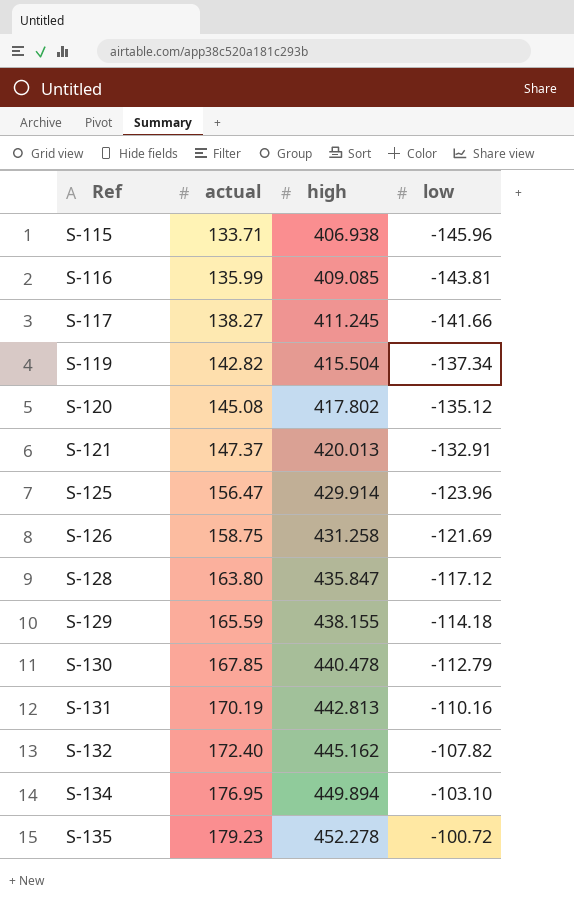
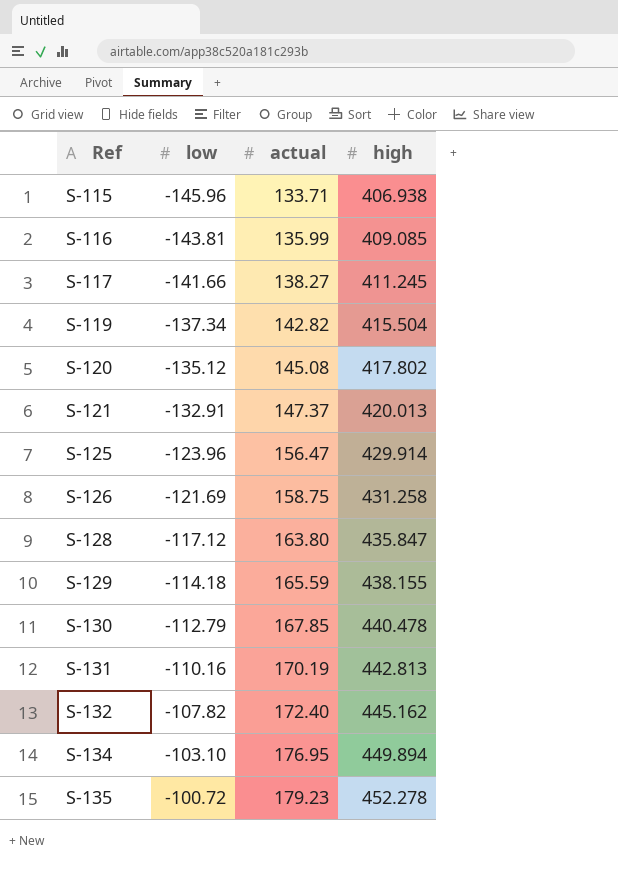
column low | position: 4 -> 2

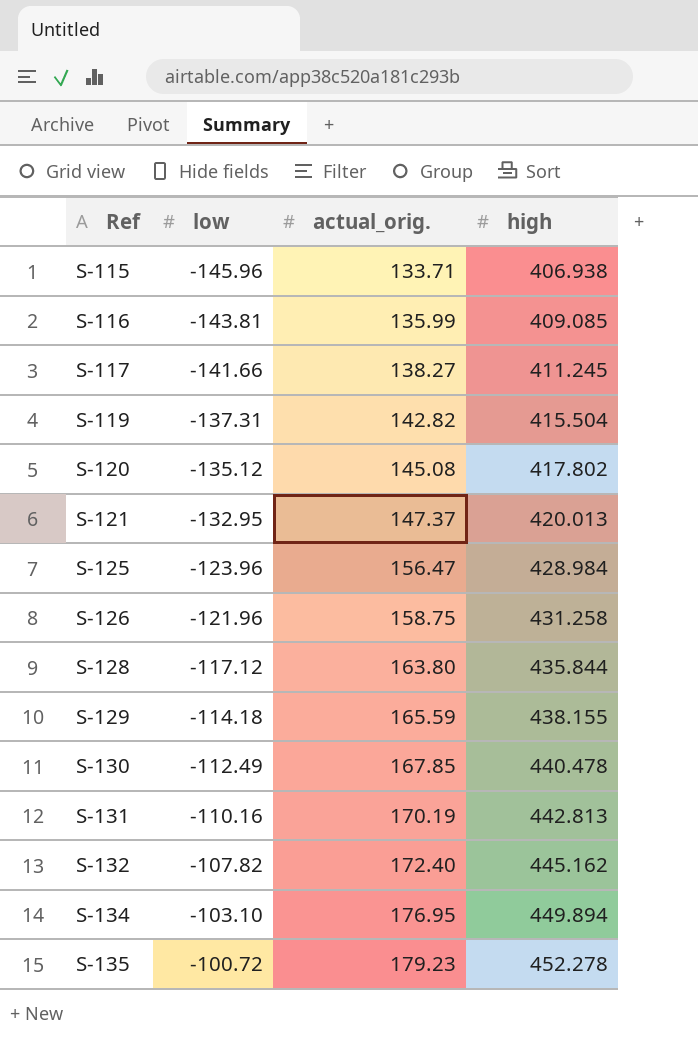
column name: actual -> actual_orig.
S-119 | low: -137.34 -> -137.31
S-121 | low: -132.91 -> -132.95
S-125 | high: 429.914 -> 428.984
S-126 | low: -121.69 -> -121.96
S-128 | high: 435.847 -> 435.844
S-130 | low: -112.79 -> -112.49

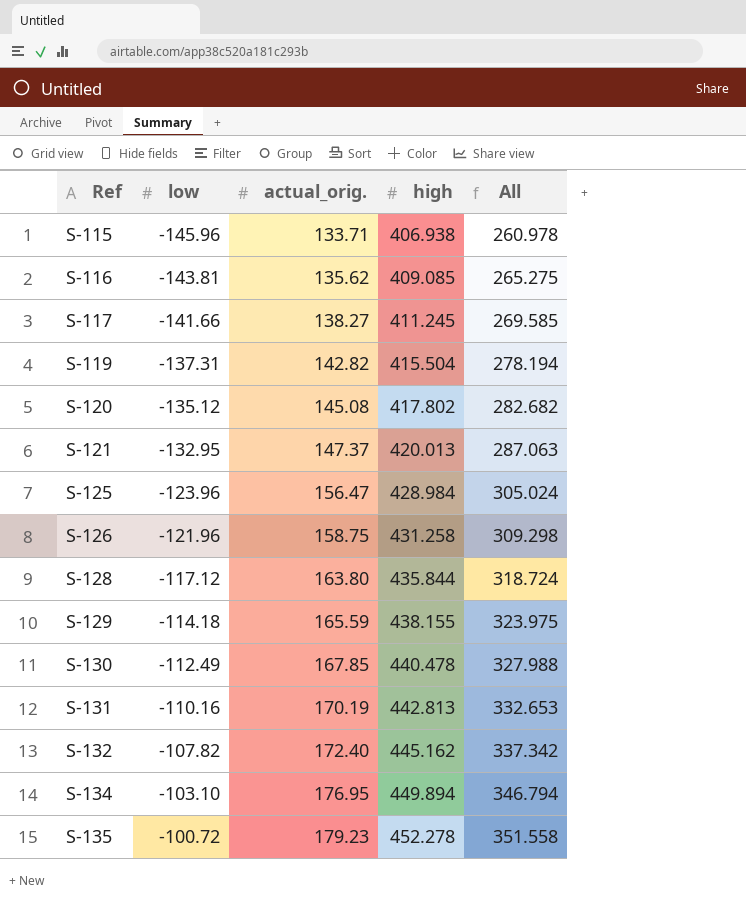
column All | formula: none -> [low] + [high]
S-116 | actual_orig.: 135.99 -> 135.62

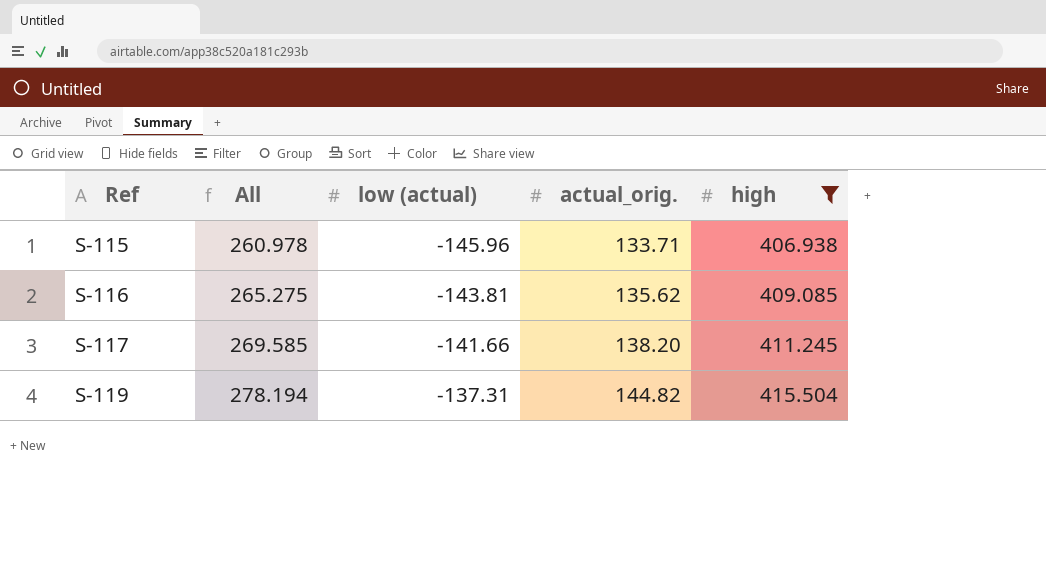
filter: none -> high <= 415.504
column All | position: 5 -> 2
column name: low -> low (actual)
S-117 | actual_orig.: 138.27 -> 138.20
S-119 | actual_orig.: 142.82 -> 144.82

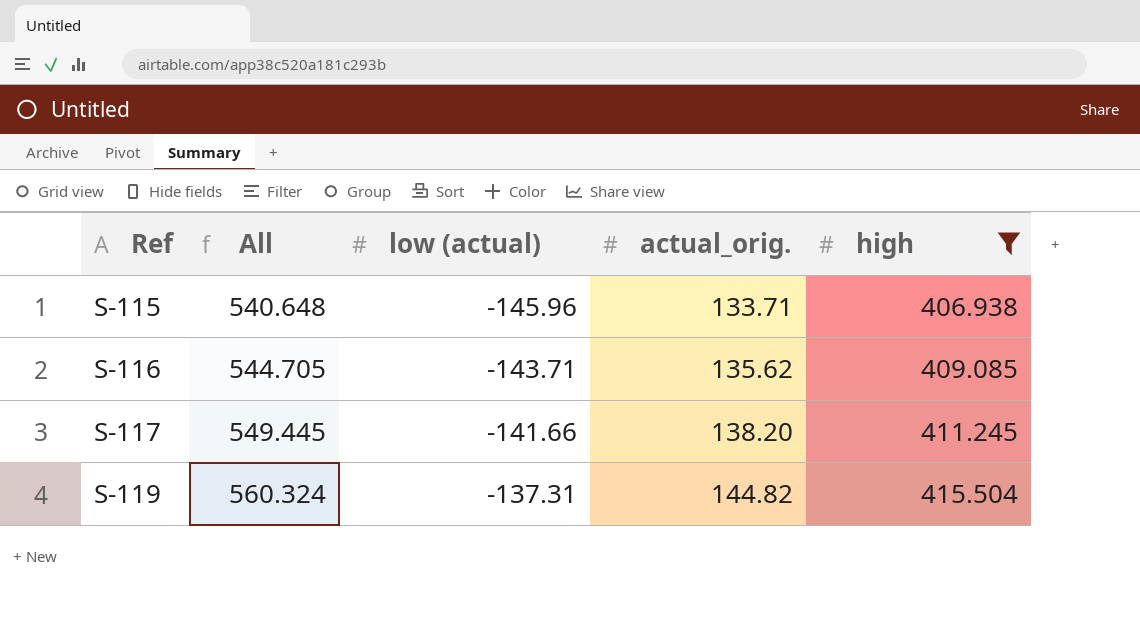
column All | formula: [low (actual)] + [high] -> [actual_orig.] + [high]
S-116 | low (actual): -143.81 -> -143.71

